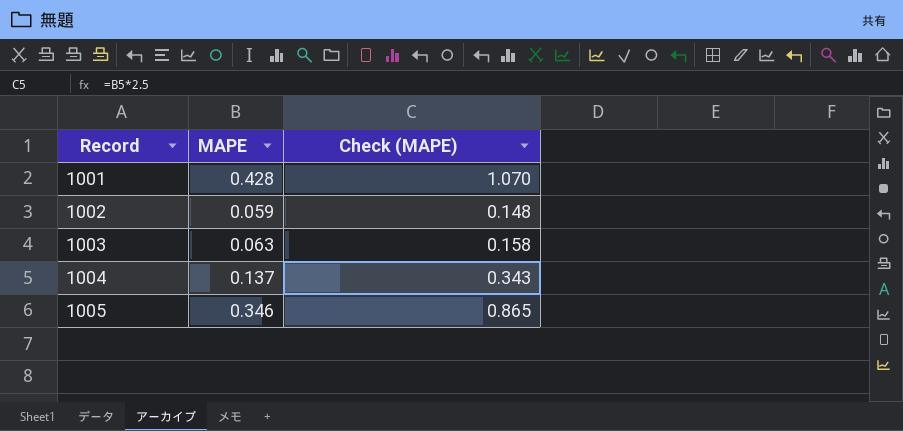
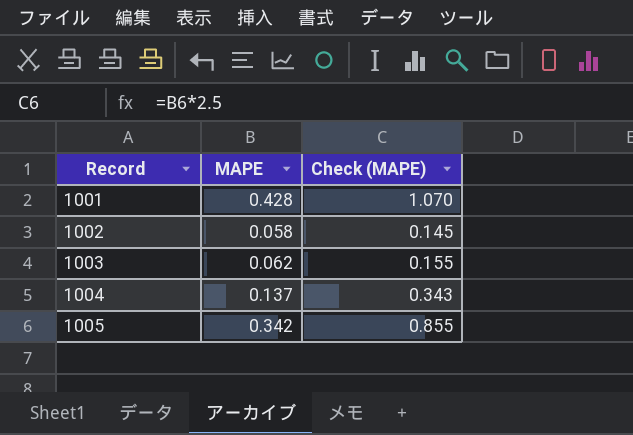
1002 | MAPE: 0.059 -> 0.058
1002 | Check (MAPE): 0.148 -> 0.145
1003 | MAPE: 0.063 -> 0.062
1003 | Check (MAPE): 0.158 -> 0.155
1005 | MAPE: 0.346 -> 0.342
1005 | Check (MAPE): 0.865 -> 0.855

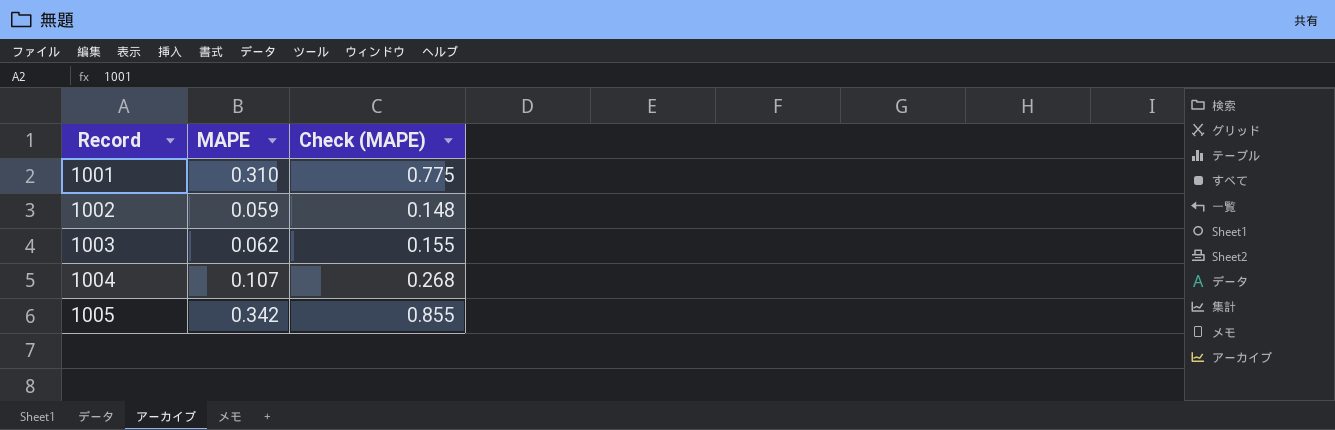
1001 | MAPE: 0.428 -> 0.310
1001 | Check (MAPE): 1.070 -> 0.775
1002 | MAPE: 0.058 -> 0.059
1002 | Check (MAPE): 0.145 -> 0.148
1004 | MAPE: 0.137 -> 0.107
1004 | Check (MAPE): 0.343 -> 0.268

